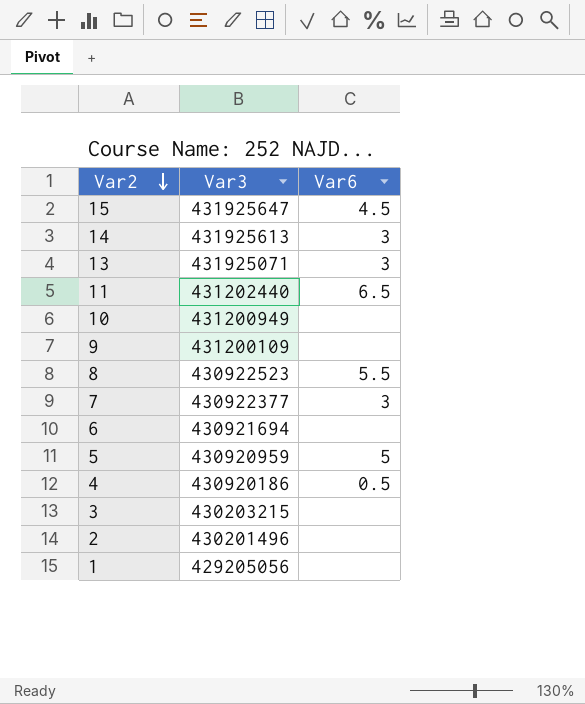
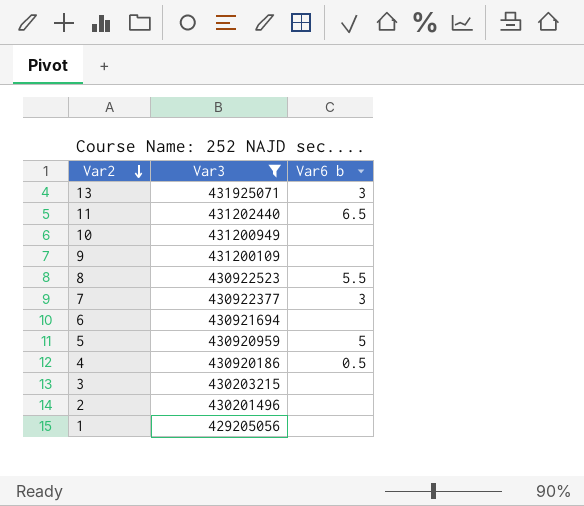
filter: none -> Var3 <= 431925071
column name: Var6 -> Var6 b

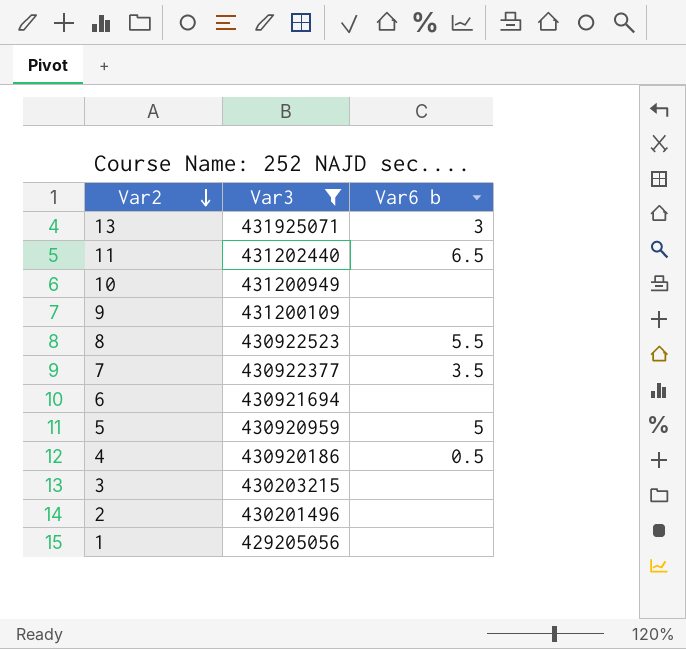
7 | Var6 b: 3 -> 3.5

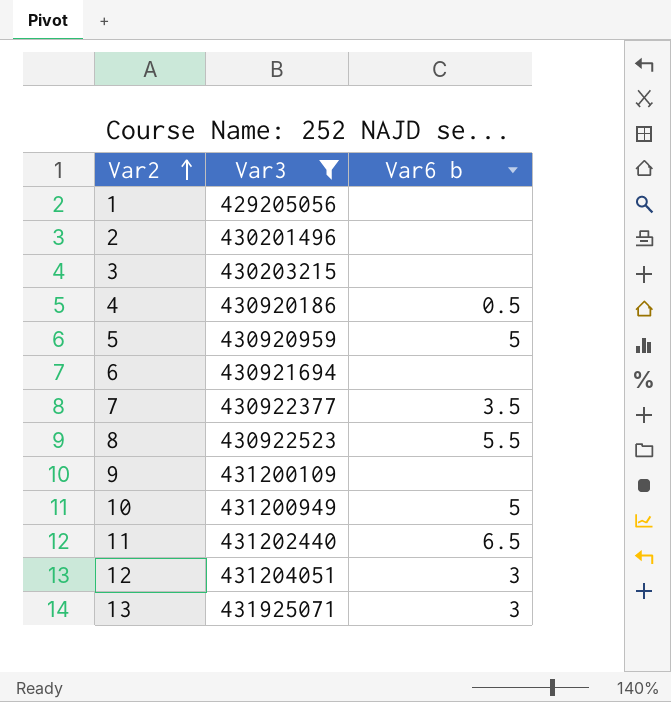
row order: Var2 descending -> Var2 ascending
10 | Var6 b: none -> 5
row 12: none -> 431204051 | 3

